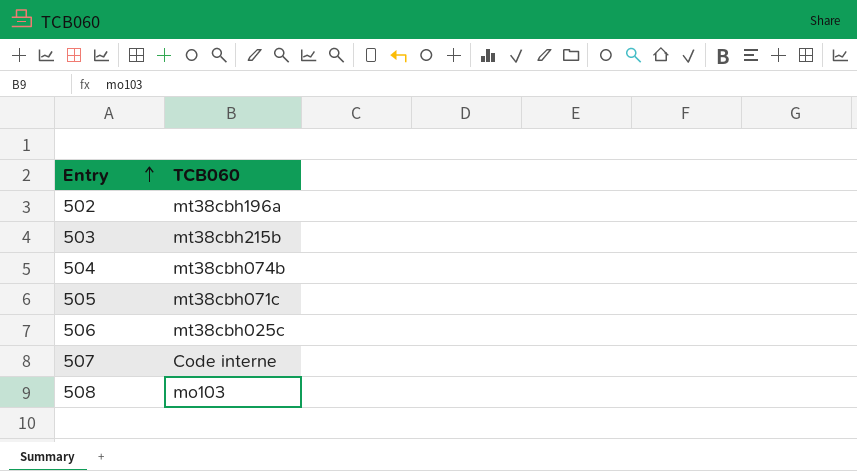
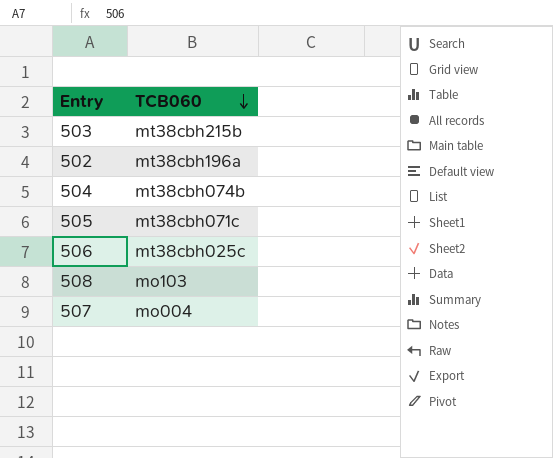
row order: Entry ascending -> TCB060 descending
507 | TCB060: Code interne -> mo004

